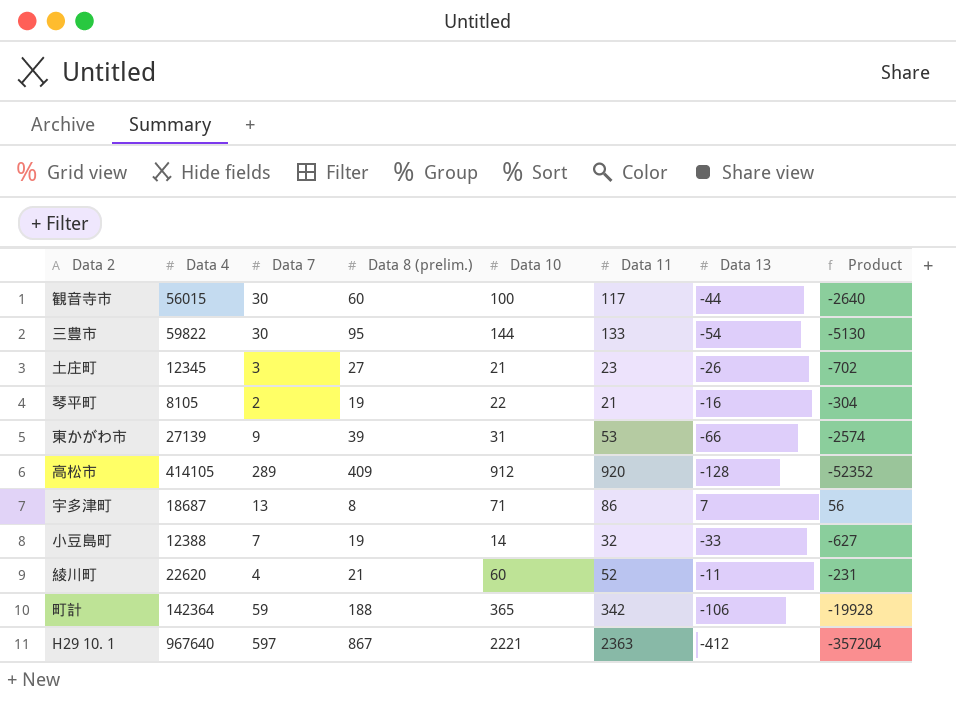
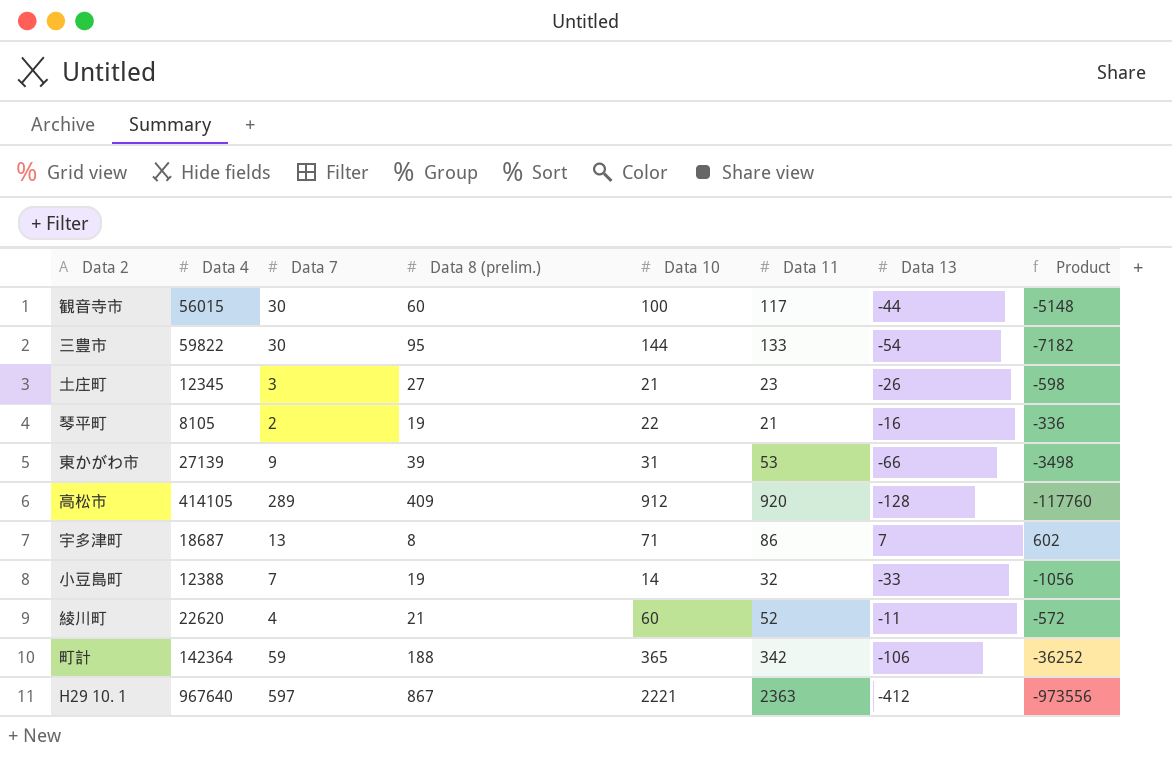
column Product | formula: [Data 8 (prelim.)] * [Data 13] -> [Data 11] * [Data 13]

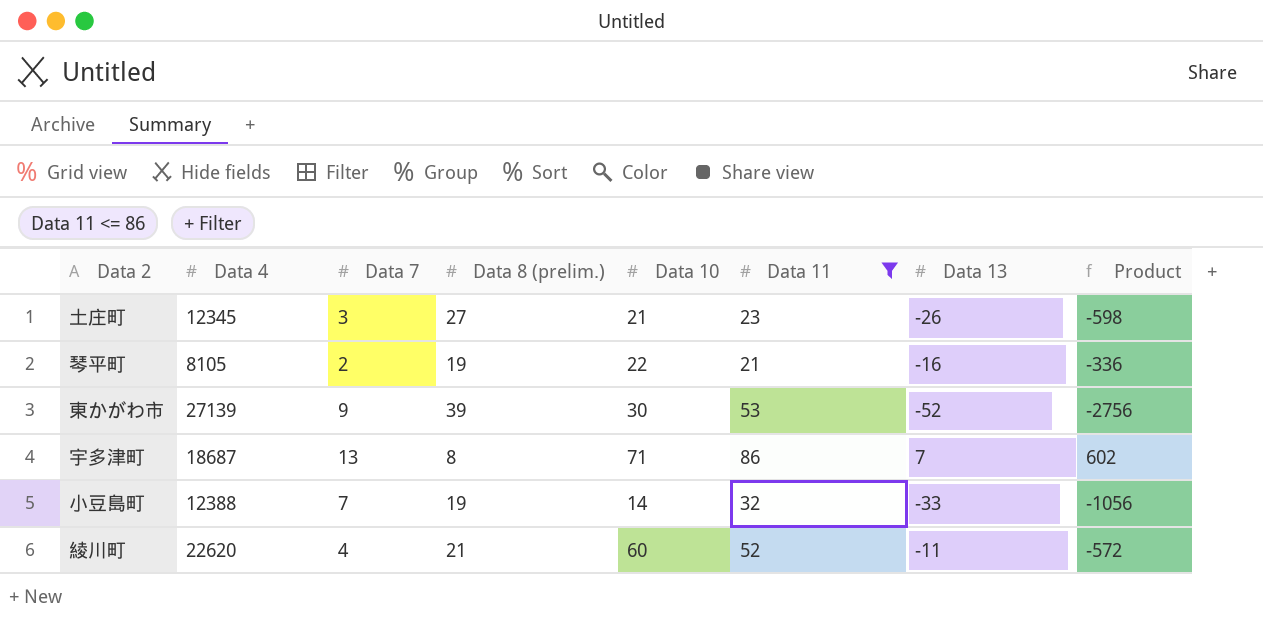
filter: none -> Data 11 <= 86
東かがわ市 | Data 10: 31 -> 30
東かがわ市 | Data 13: -66 -> -52
東かがわ市 | Product: -3498 -> -2756

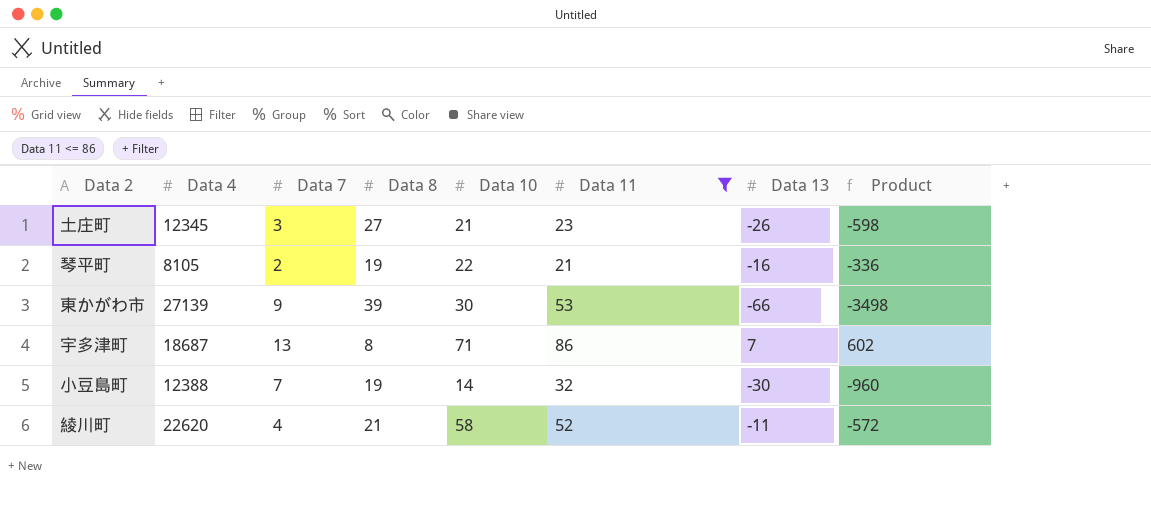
column name: Data 8 (prelim.) -> Data 8
東かがわ市 | Data 13: -52 -> -66
東かがわ市 | Product: -2756 -> -3498
小豆島町 | Data 13: -33 -> -30
小豆島町 | Product: -1056 -> -960
綾川町 | Data 10: 60 -> 58

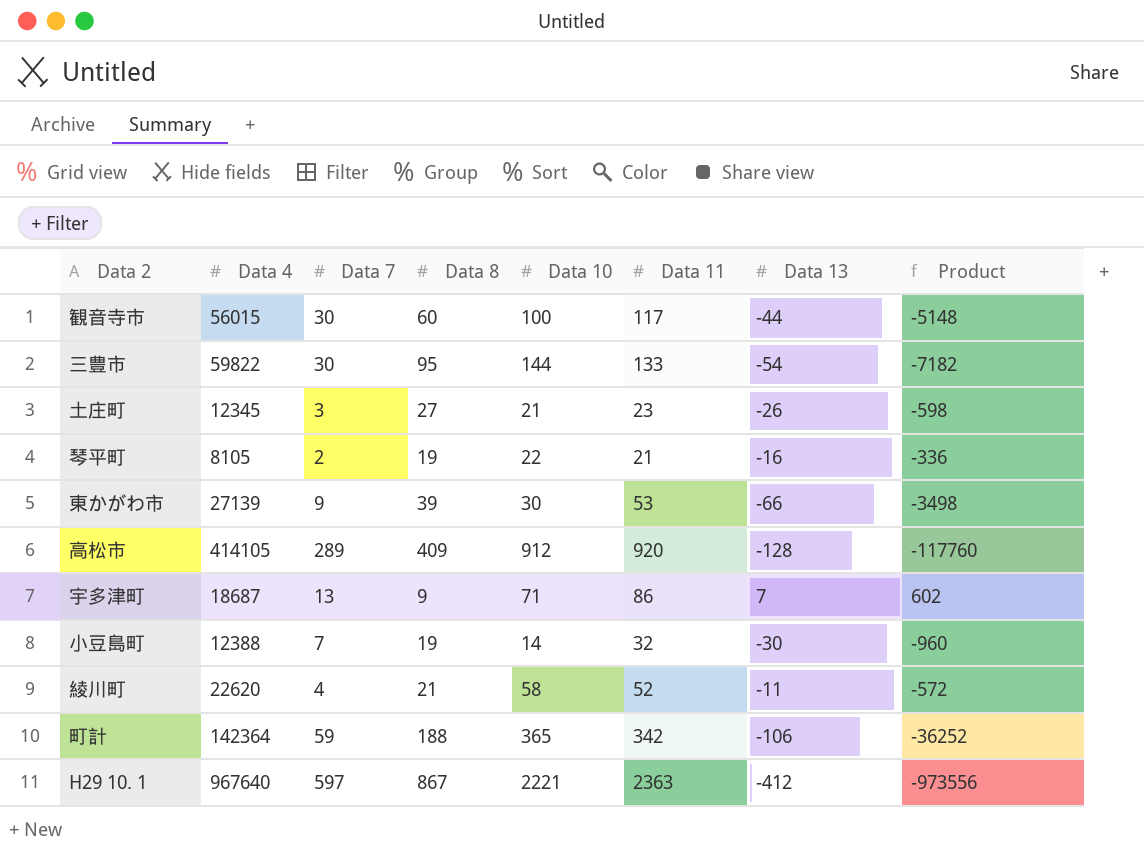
filter: Data 11 <= 86 -> none
宇多津町 | Data 8: 8 -> 9

